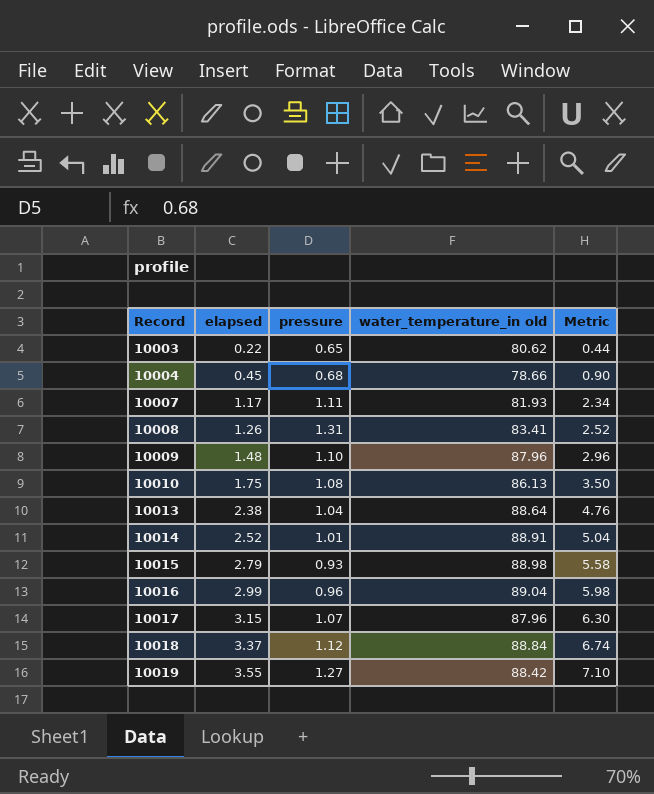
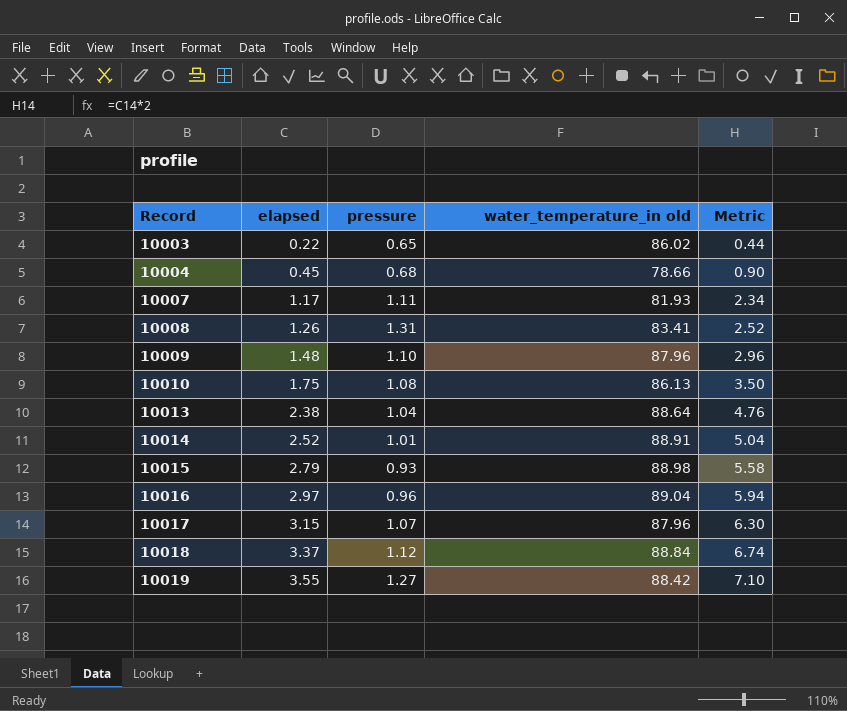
10003 | water_temperature_in old: 80.62 -> 86.02
10016 | elapsed: 2.99 -> 2.97
10016 | Metric: 5.98 -> 5.94

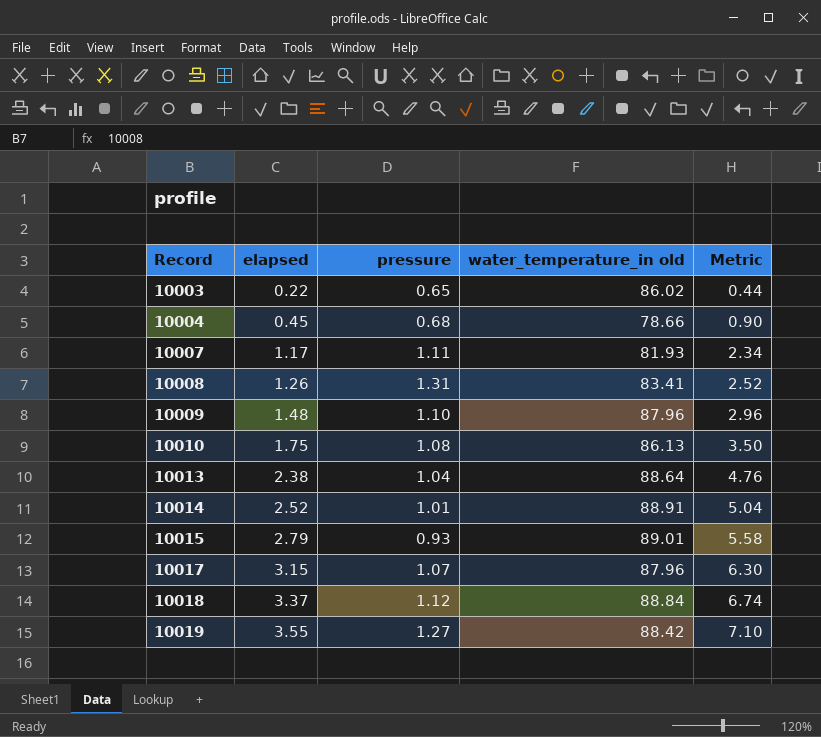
row 10016: 2.97 | 0.96 | 89.04 | 5.94 -> none
10015 | water_temperature_in old: 88.98 -> 89.01

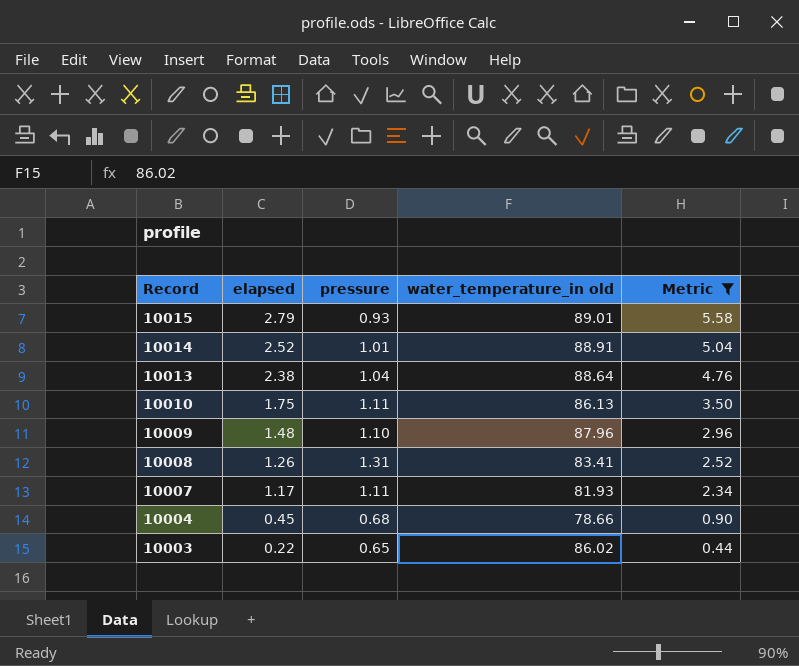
filter: none -> Metric <= 5.58
row order: Record ascending -> Record descending
10010 | pressure: 1.08 -> 1.11

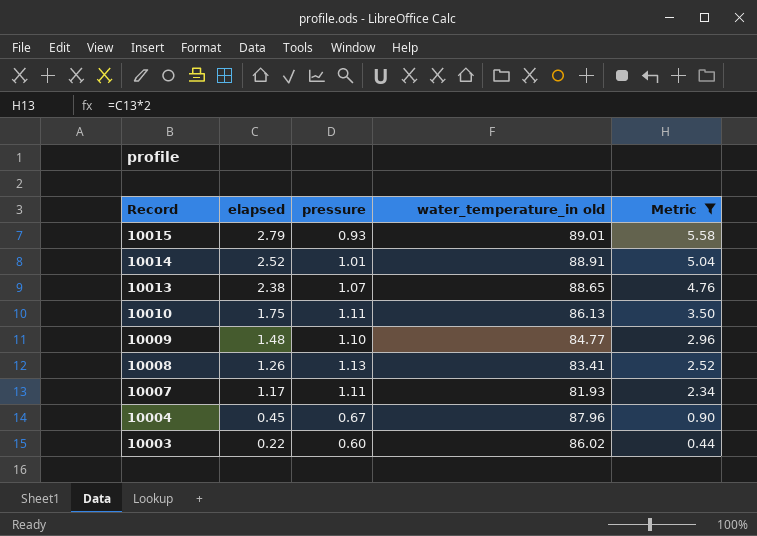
10013 | pressure: 1.04 -> 1.07
10013 | water_temperature_in old: 88.64 -> 88.65
10009 | water_temperature_in old: 87.96 -> 84.77
10008 | pressure: 1.31 -> 1.13
10004 | pressure: 0.68 -> 0.67
10004 | water_temperature_in old: 78.66 -> 87.96
10003 | pressure: 0.65 -> 0.60

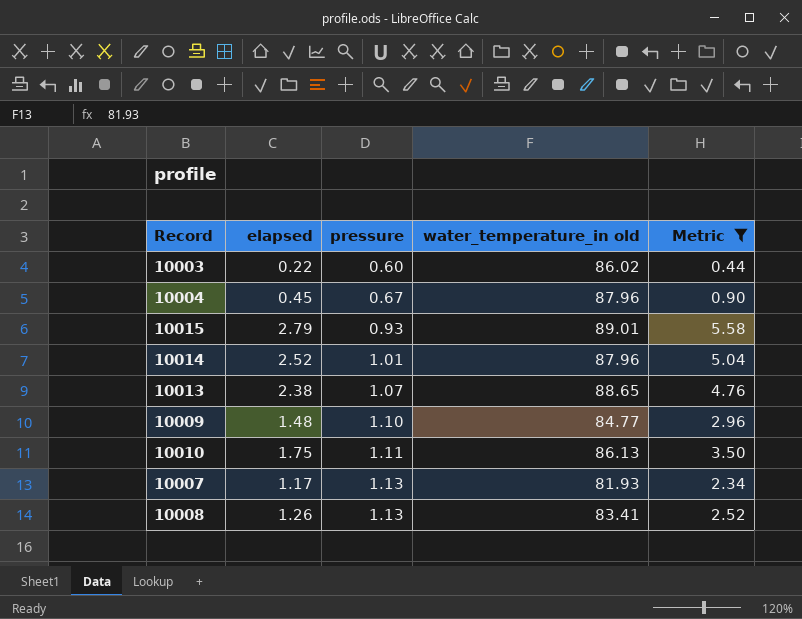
row order: Record descending -> pressure ascending
10014 | water_temperature_in old: 88.91 -> 87.96
10007 | pressure: 1.11 -> 1.13

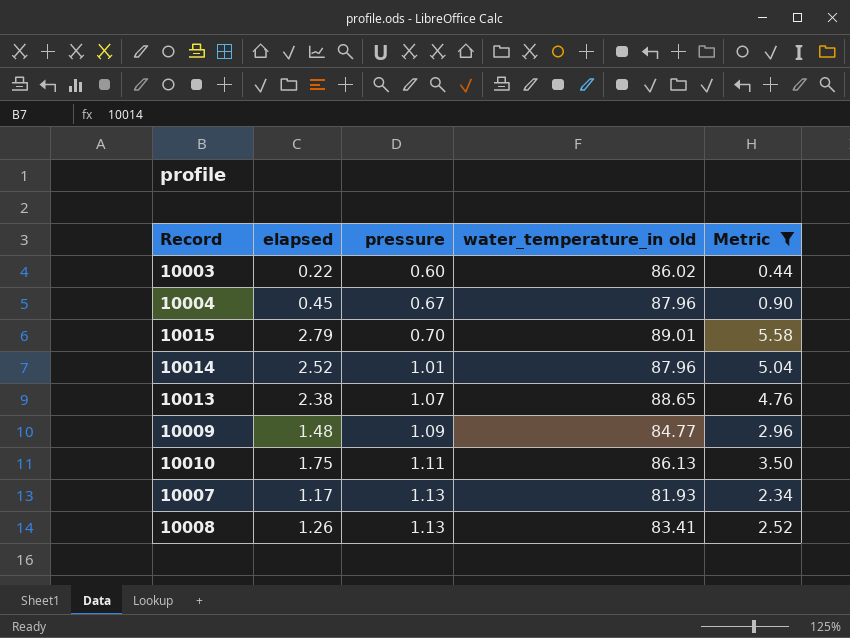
10015 | pressure: 0.93 -> 0.70
10009 | pressure: 1.10 -> 1.09

